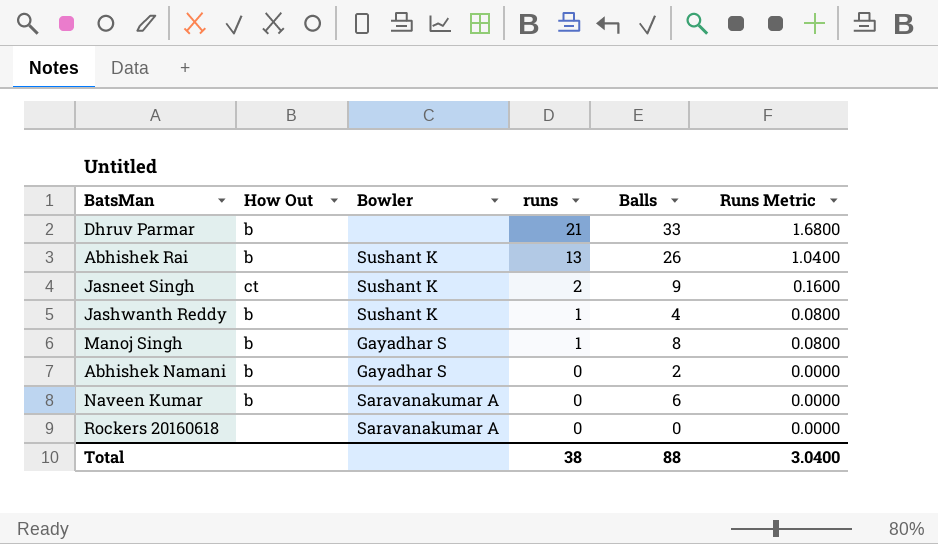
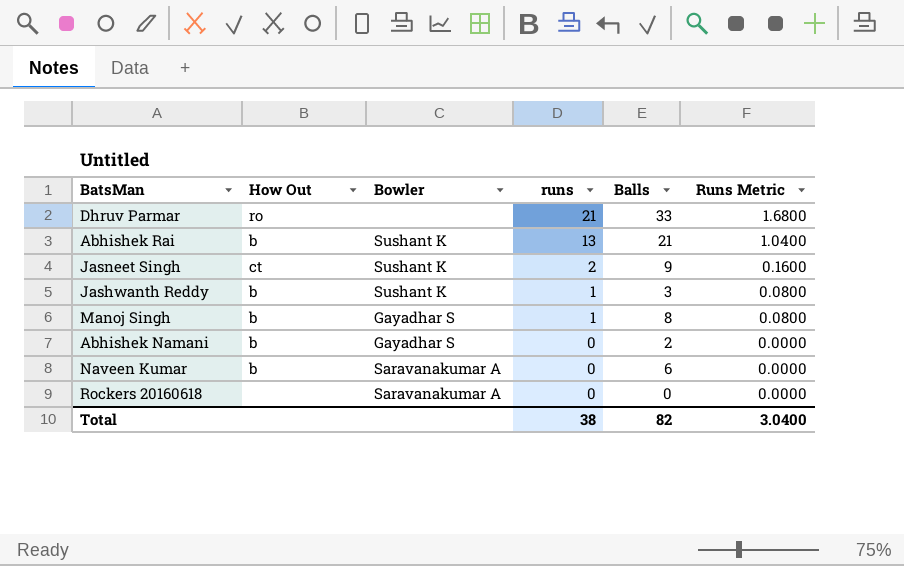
Dhruv Parmar | How Out: b -> ro
Abhishek Rai | Balls: 26 -> 21
Jashwanth Reddy | Balls: 4 -> 3
Total | Balls: 88 -> 82

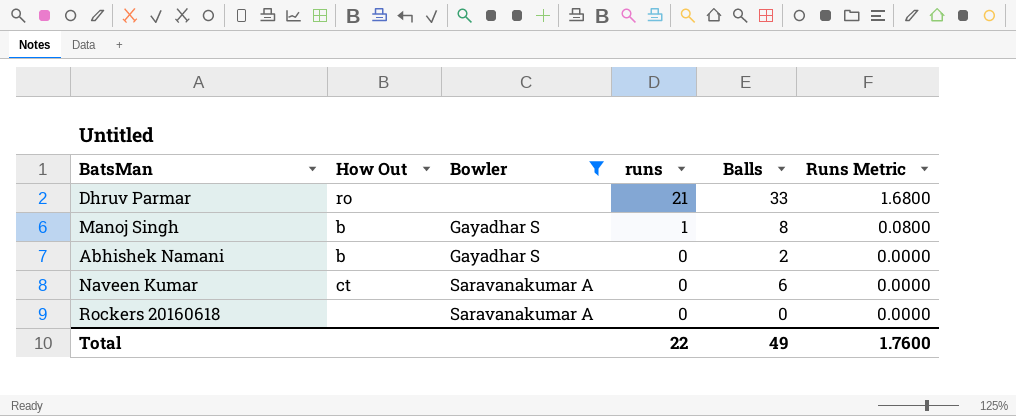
filter: none -> Bowler != Sushant K
Naveen Kumar | How Out: b -> ct
Total | runs: 38 -> 22
Total | Balls: 82 -> 49
Total | Runs Metric: 3.0400 -> 1.7600

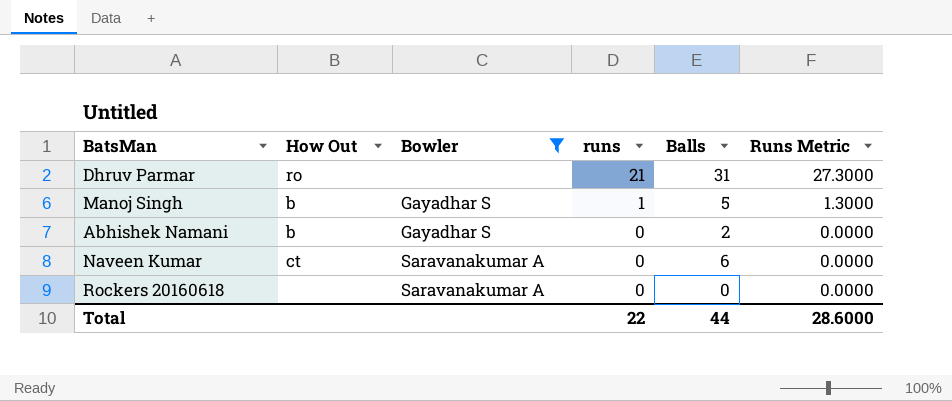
column Runs Metric | formula: [runs] * 0.08 -> [runs] * 1.3
Dhruv Parmar | Balls: 33 -> 31
Manoj Singh | Balls: 8 -> 5
Total | Balls: 49 -> 44
Total | Runs Metric: 1.7600 -> 28.6000

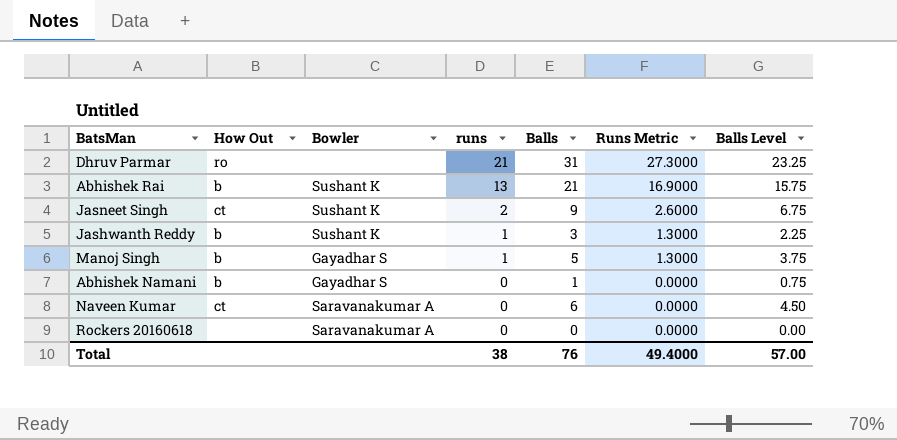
filter: Bowler != Sushant K -> none
column Balls Level | formula: none -> [Balls] * 0.75
Abhishek Namani | Balls: 2 -> 1
Total | runs: 22 -> 38
Total | Balls: 44 -> 76
Total | Runs Metric: 28.6000 -> 49.4000

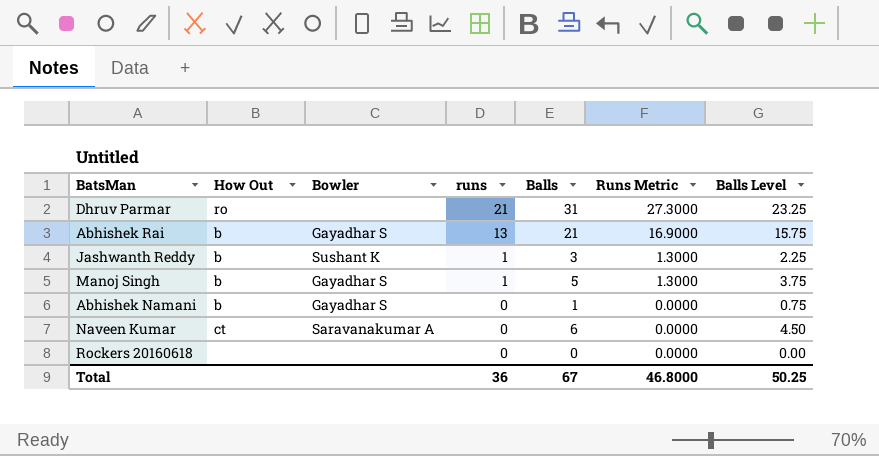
row Jasneet Singh: ct | Sushant K | 2 | 9 | 2.6000 | 6.75 -> none
Abhishek Rai | Bowler: Sushant K -> Gayadhar S
Rockers 20160618 | Bowler: Saravanakumar A -> none
Total | runs: 38 -> 36
Total | Balls: 76 -> 67
Total | Runs Metric: 49.4000 -> 46.8000
Total | Balls Level: 57.00 -> 50.25

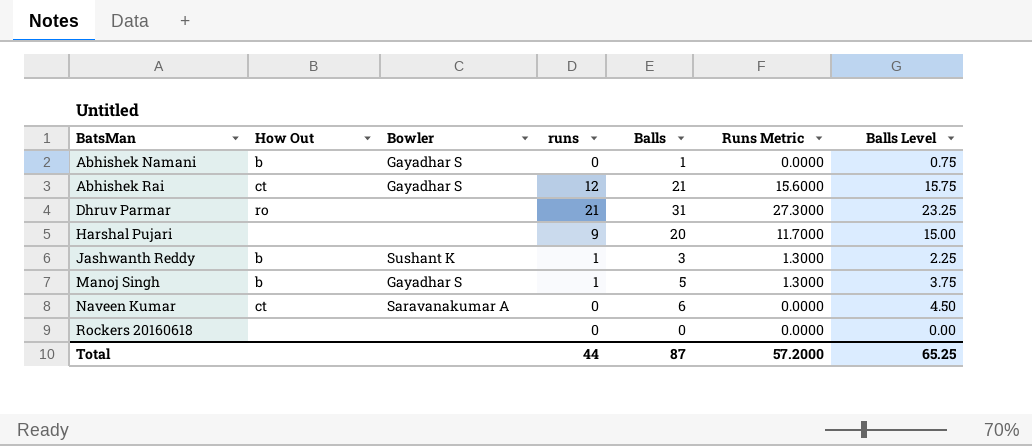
row order: runs descending -> BatsMan ascending
Abhishek Rai | How Out: b -> ct
Abhishek Rai | runs: 13 -> 12
Abhishek Rai | Runs Metric: 16.9000 -> 15.6000
row Harshal Pujari: none -> none | none | 9 | 20 | 11.7000 | 15.00
Total | runs: 36 -> 44
Total | Balls: 67 -> 87
Total | Runs Metric: 46.8000 -> 57.2000
Total | Balls Level: 50.25 -> 65.25

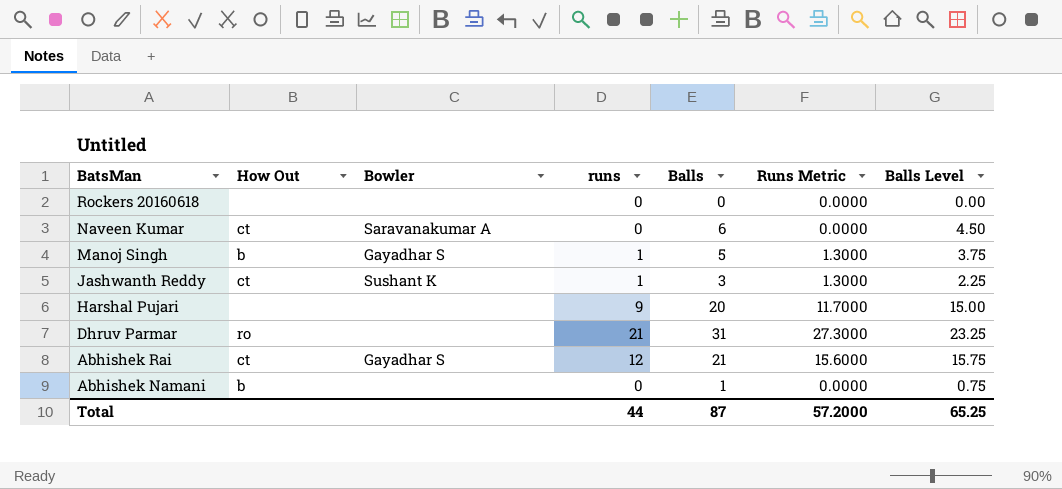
row order: BatsMan ascending -> BatsMan descending
Jashwanth Reddy | How Out: b -> ct
Abhishek Namani | Bowler: Gayadhar S -> none

